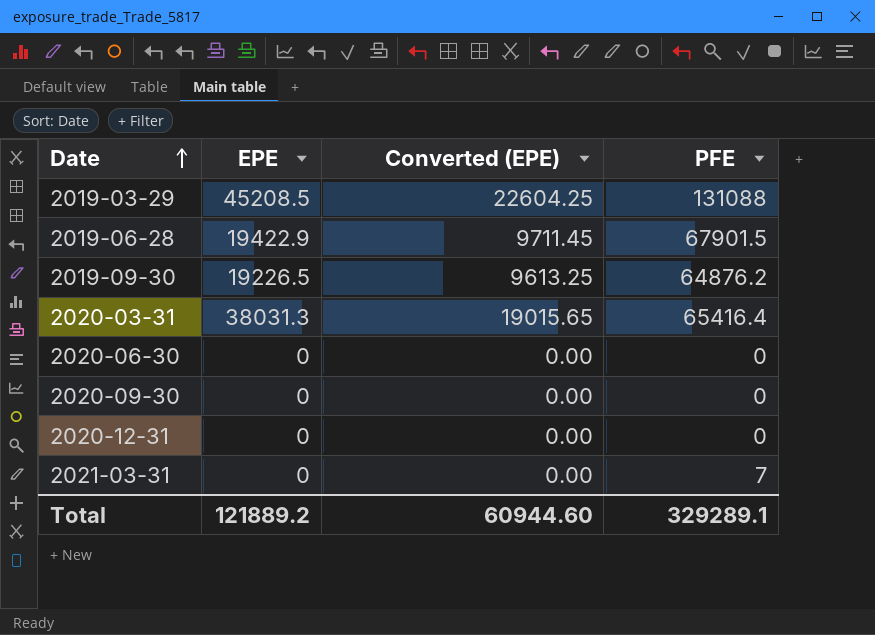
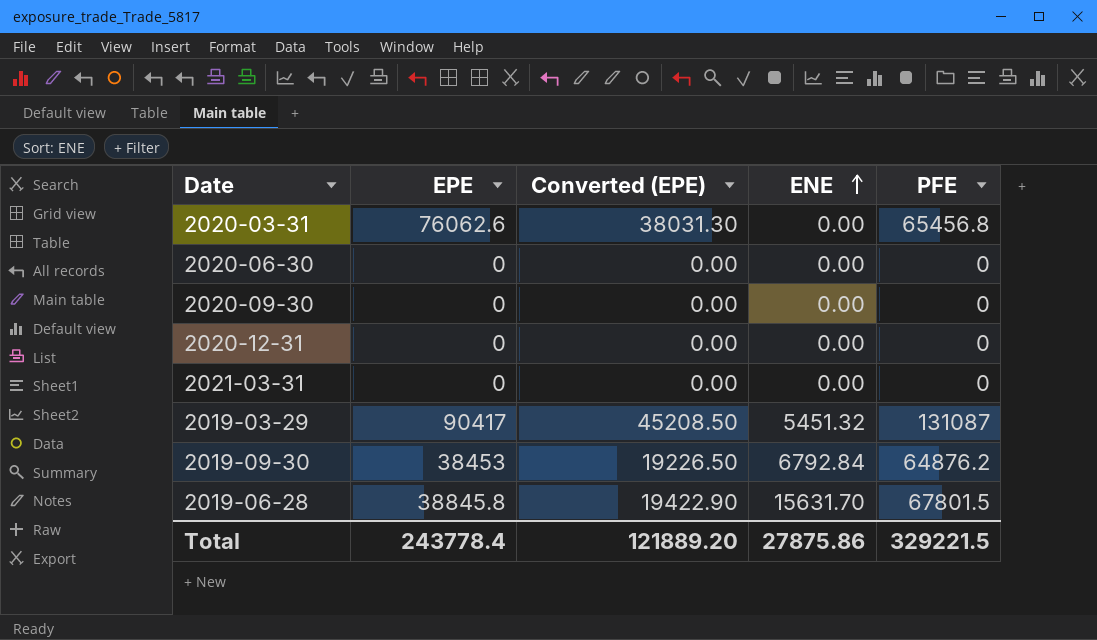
row order: Date ascending -> ENE ascending
column ENE | position: none -> 4
2020-03-31 | EPE: 38031.3 -> 76062.6
2020-03-31 | Converted (EPE): 19015.65 -> 38031.30
2020-03-31 | PFE: 65416.4 -> 65456.8
2021-03-31 | PFE: 7 -> 0
2019-03-29 | EPE: 45208.5 -> 90417
2019-03-29 | Converted (EPE): 22604.25 -> 45208.50
2019-03-29 | PFE: 131088 -> 131087
2019-09-30 | EPE: 19226.5 -> 38453
2019-09-30 | Converted (EPE): 9613.25 -> 19226.50
2019-06-28 | EPE: 19422.9 -> 38845.8
2019-06-28 | Converted (EPE): 9711.45 -> 19422.90
2019-06-28 | PFE: 67901.5 -> 67801.5
Total | EPE: 121889.2 -> 243778.4
Total | Converted (EPE): 60944.60 -> 121889.20
Total | PFE: 329289.1 -> 329221.5

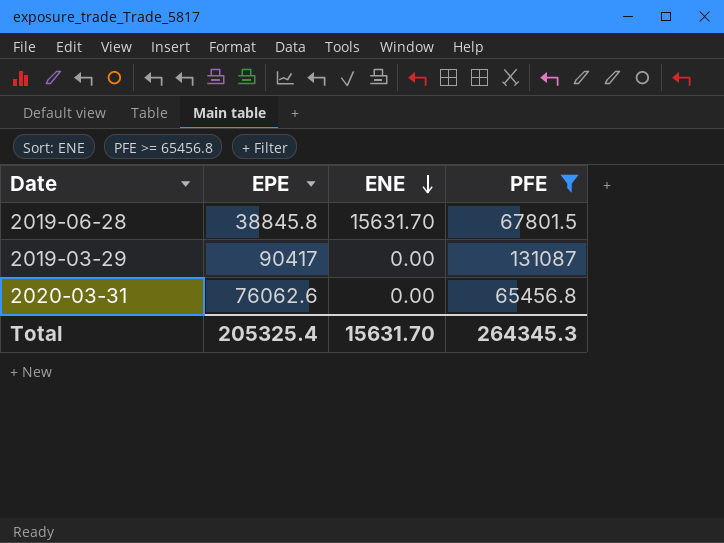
filter: none -> PFE >= 65456.8
row order: ENE ascending -> ENE descending
column Converted (EPE) | formula: [EPE] * 0.5 -> none
2019-03-29 | ENE: 5451.32 -> 0.00
Total | EPE: 243778.4 -> 205325.4
Total | ENE: 27875.86 -> 15631.70
Total | PFE: 329221.5 -> 264345.3

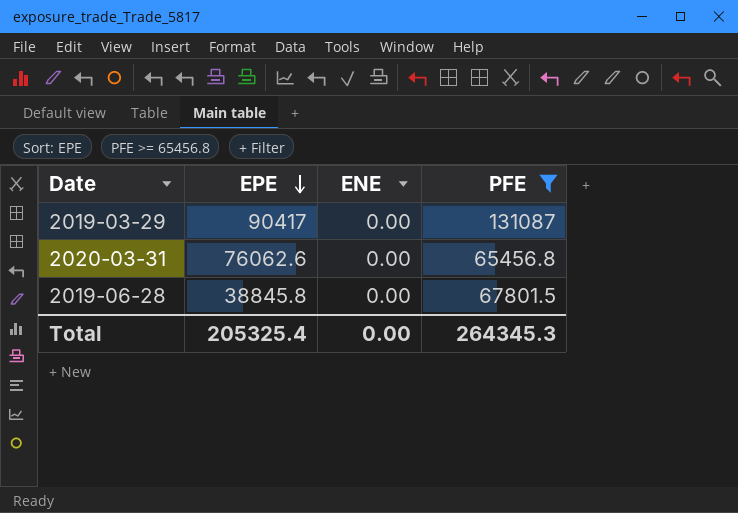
row order: ENE descending -> EPE descending
2019-06-28 | ENE: 15631.70 -> 0.00
Total | ENE: 15631.70 -> 0.00

